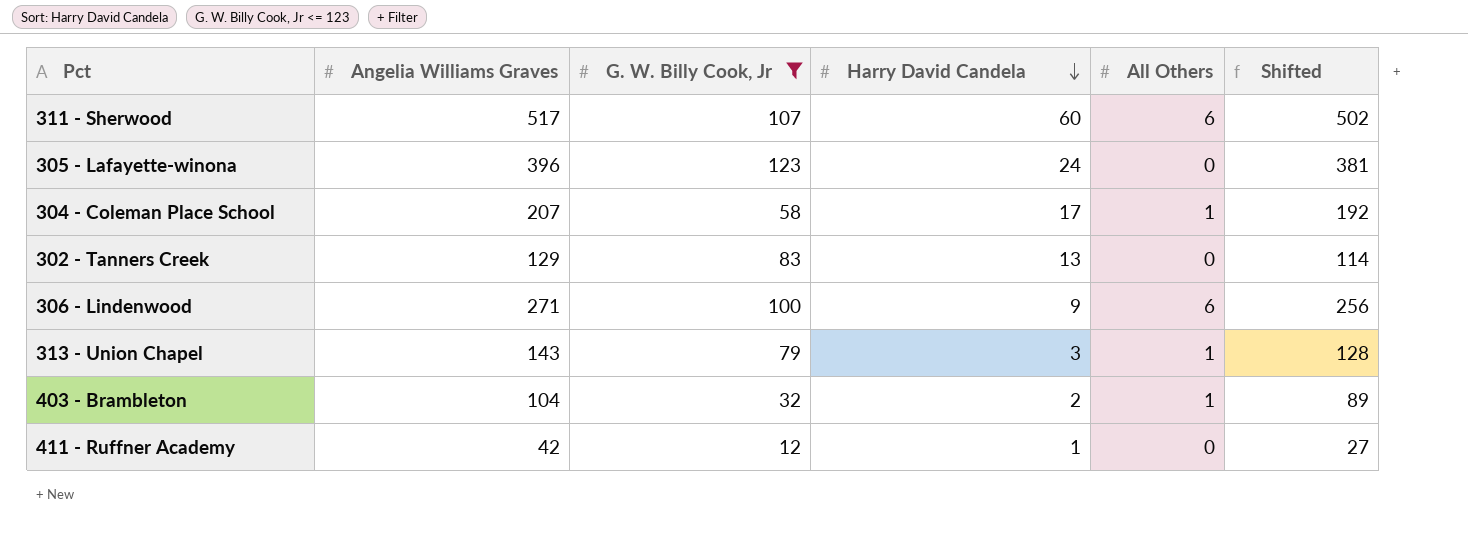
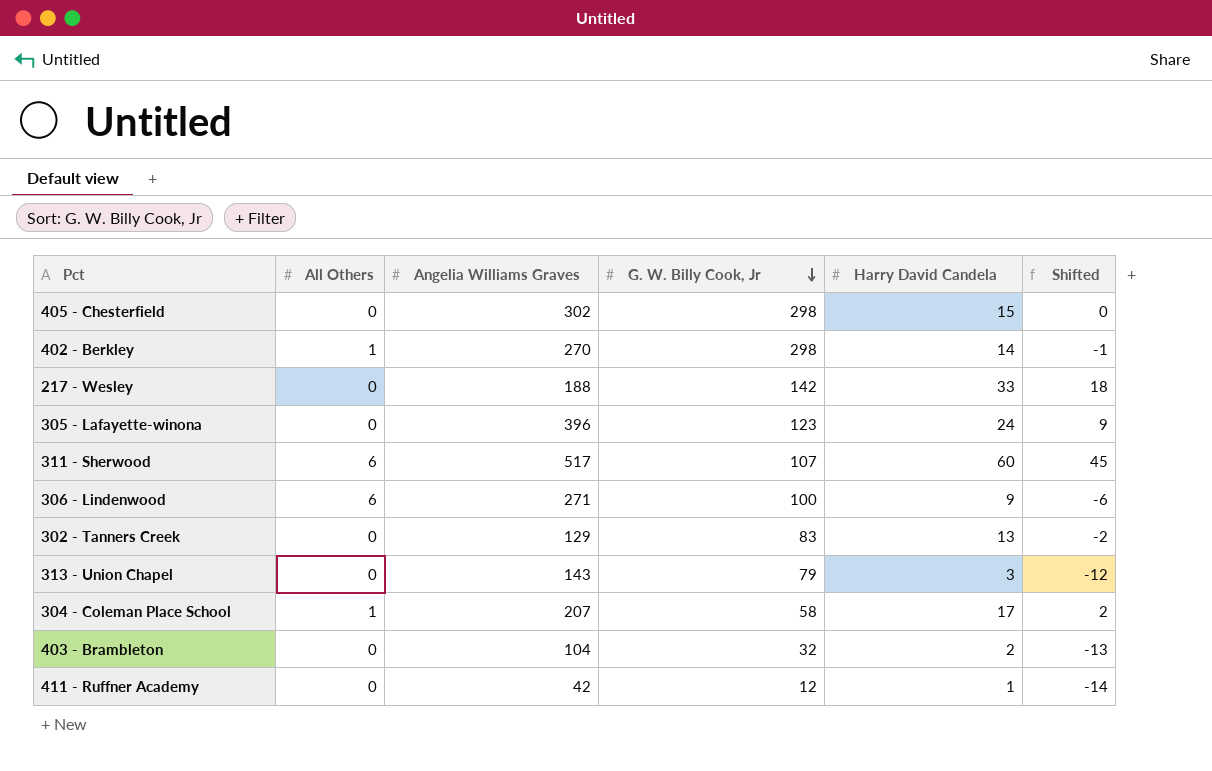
filter: G. W. Billy Cook, Jr <= 123 -> none
row order: Harry David Candela descending -> G. W. Billy Cook, Jr descending
column All Others | position: 5 -> 2
column Shifted | formula: [Angelia Williams Graves] - 15 -> [Harry David Candela] - 15
313 - Union Chapel | All Others: 1 -> 0
403 - Brambleton | All Others: 1 -> 0

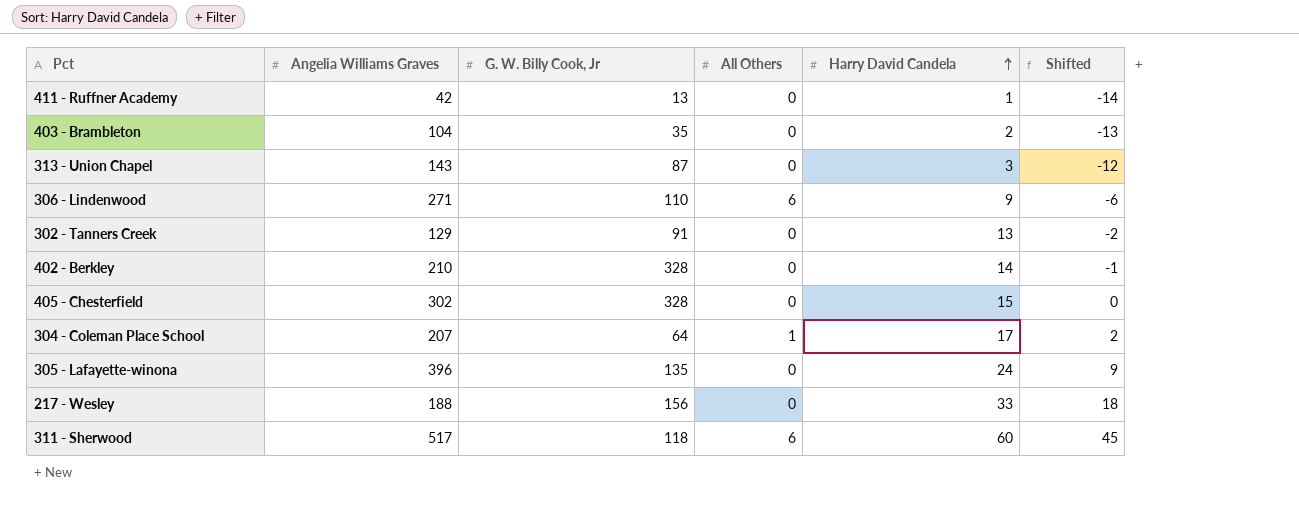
row order: G. W. Billy Cook, Jr descending -> Harry David Candela ascending
column All Others | position: 2 -> 4
411 - Ruffner Academy | G. W. Billy Cook, Jr: 12 -> 13
403 - Brambleton | G. W. Billy Cook, Jr: 32 -> 35
313 - Union Chapel | G. W. Billy Cook, Jr: 79 -> 87
306 - Lindenwood | G. W. Billy Cook, Jr: 100 -> 110
302 - Tanners Creek | G. W. Billy Cook, Jr: 83 -> 91
402 - Berkley | Angelia Williams Graves: 270 -> 210
402 - Berkley | G. W. Billy Cook, Jr: 298 -> 328
402 - Berkley | All Others: 1 -> 0
405 - Chesterfield | G. W. Billy Cook, Jr: 298 -> 328
304 - Coleman Place School | G. W. Billy Cook, Jr: 58 -> 64
305 - Lafayette-winona | G. W. Billy Cook, Jr: 123 -> 135
217 - Wesley | G. W. Billy Cook, Jr: 142 -> 156
311 - Sherwood | G. W. Billy Cook, Jr: 107 -> 118

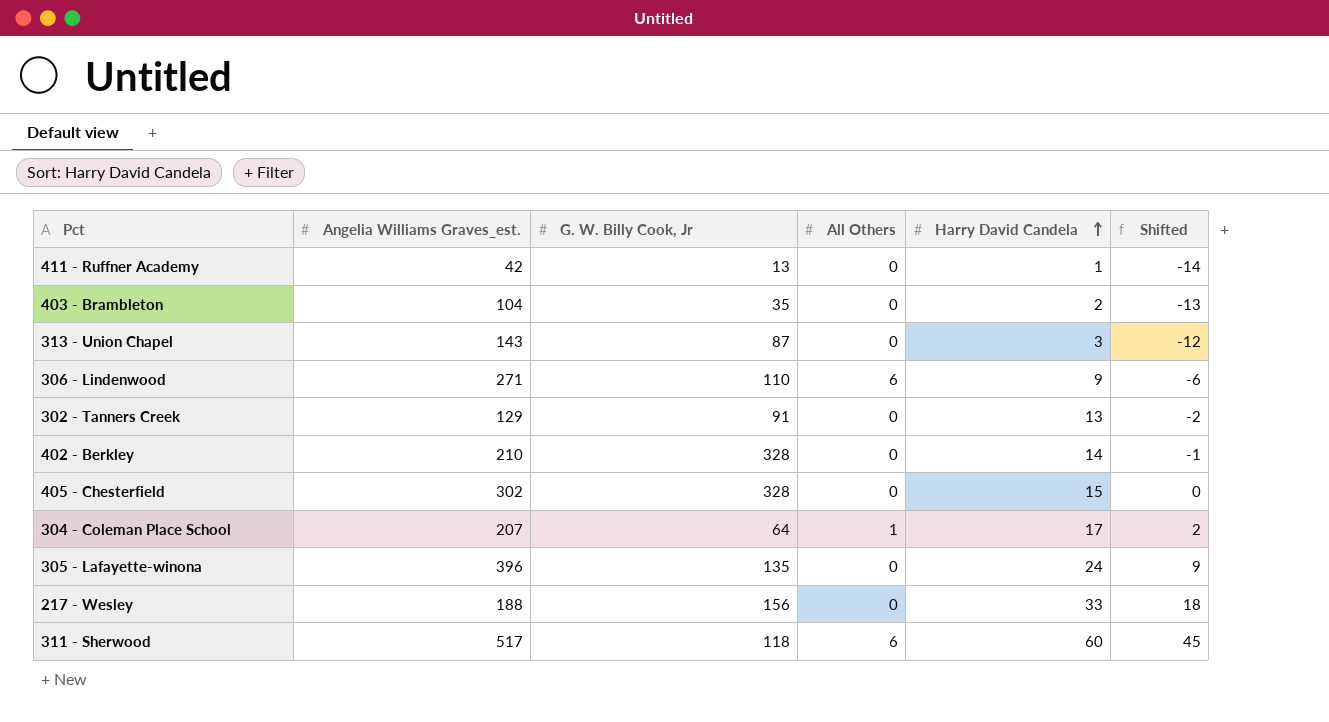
column name: Angelia Williams Graves -> Angelia Williams Graves_est.

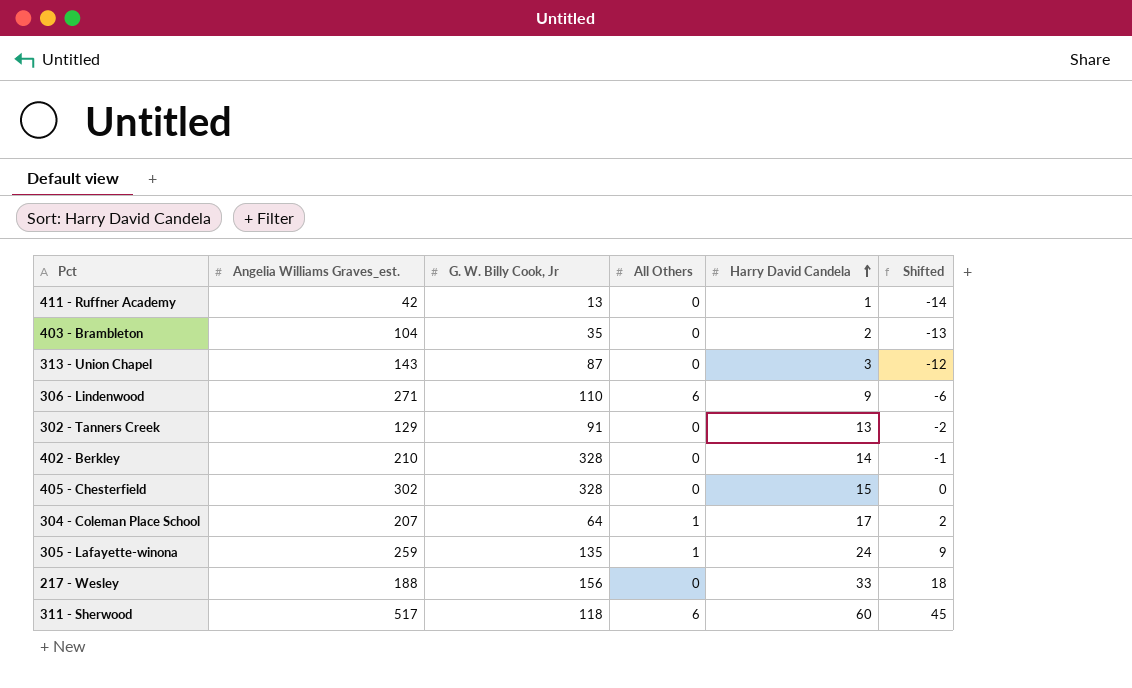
305 - Lafayette-winona | Angelia Williams Graves_est.: 396 -> 259
305 - Lafayette-winona | All Others: 0 -> 1

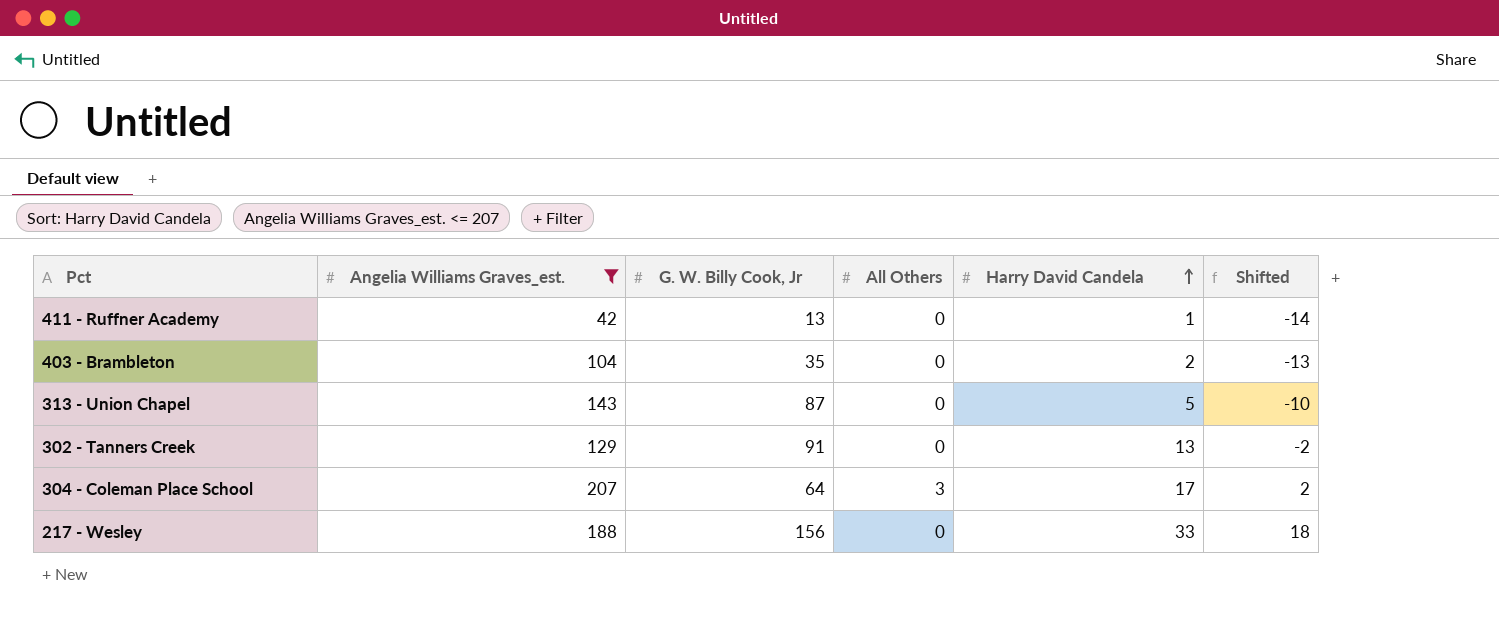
filter: none -> Angelia Williams Graves_est. <= 207
313 - Union Chapel | Harry David Candela: 3 -> 5
313 - Union Chapel | Shifted: -12 -> -10
304 - Coleman Place School | All Others: 1 -> 3

